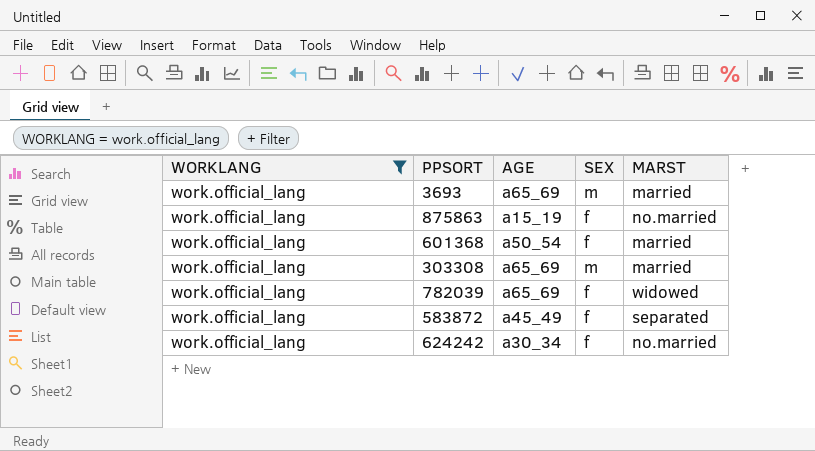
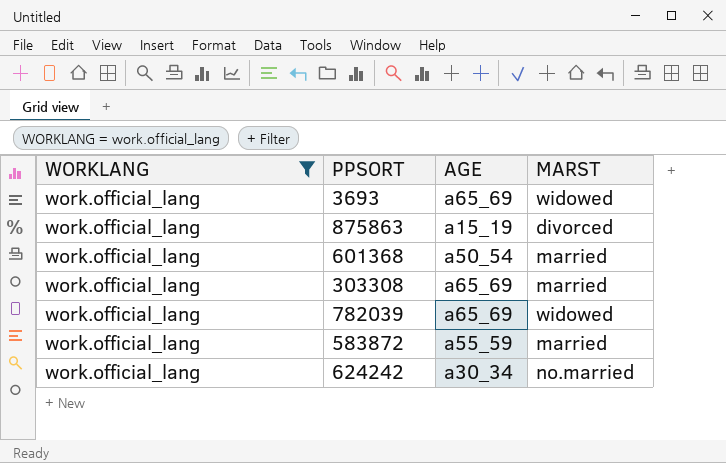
column SEX | position: 4 -> none
3693 | MARST: married -> widowed
875863 | MARST: no.married -> divorced
583872 | AGE: a45_49 -> a55_59
583872 | MARST: separated -> married

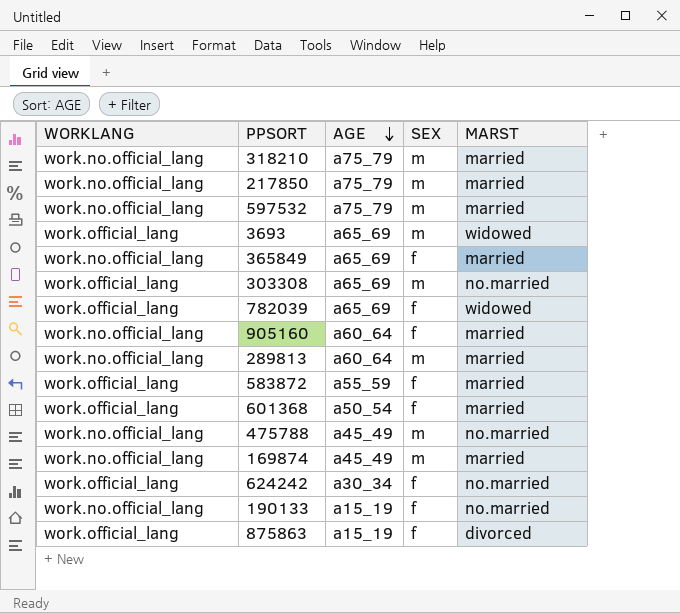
filter: WORKLANG = work.official_lang -> none
row order: none -> AGE descending
column SEX | position: none -> 4
303308 | MARST: married -> no.married

